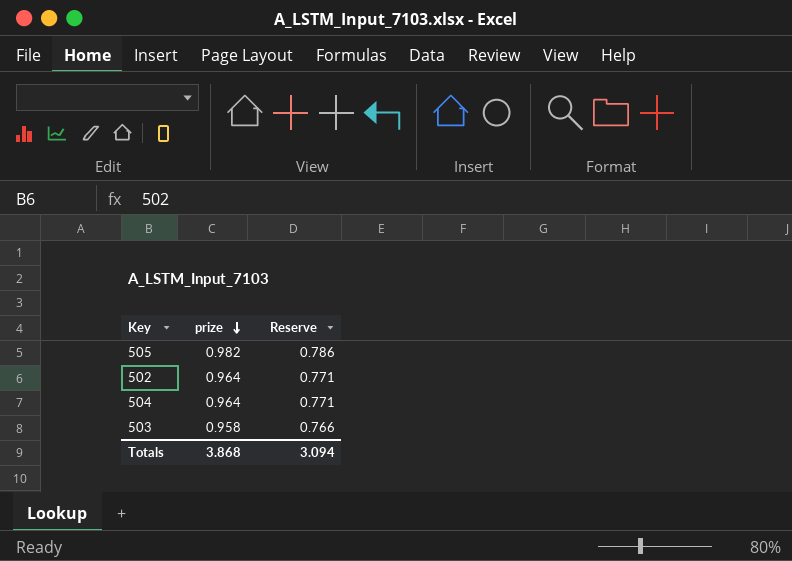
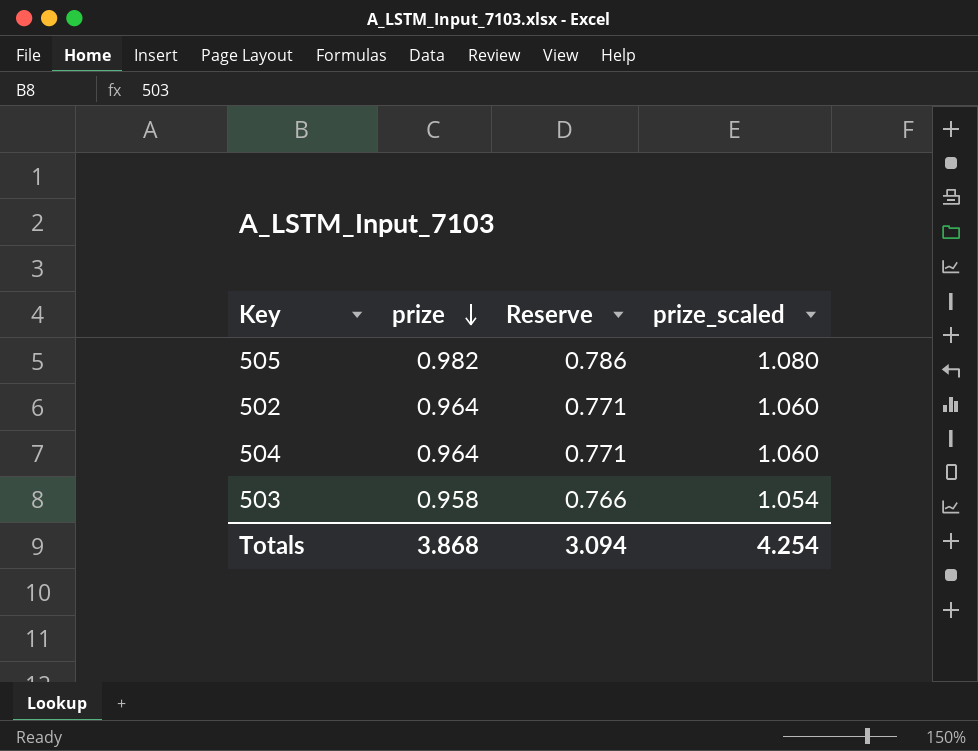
column prize_scaled | formula: none -> [prize] * 1.1

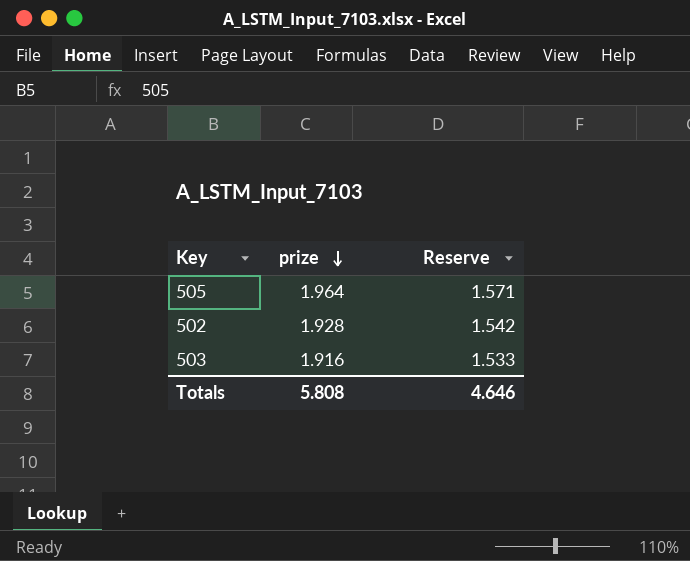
column prize_scaled | formula: [prize] * 1.1 -> none
row 504: 0.964 | 0.771 | 1.060 -> none
505 | prize: 0.982 -> 1.964
505 | Reserve: 0.786 -> 1.571
502 | prize: 0.964 -> 1.928
502 | Reserve: 0.771 -> 1.542
503 | prize: 0.958 -> 1.916
503 | Reserve: 0.766 -> 1.533
Totals | prize: 3.868 -> 5.808
Totals | Reserve: 3.094 -> 4.646

